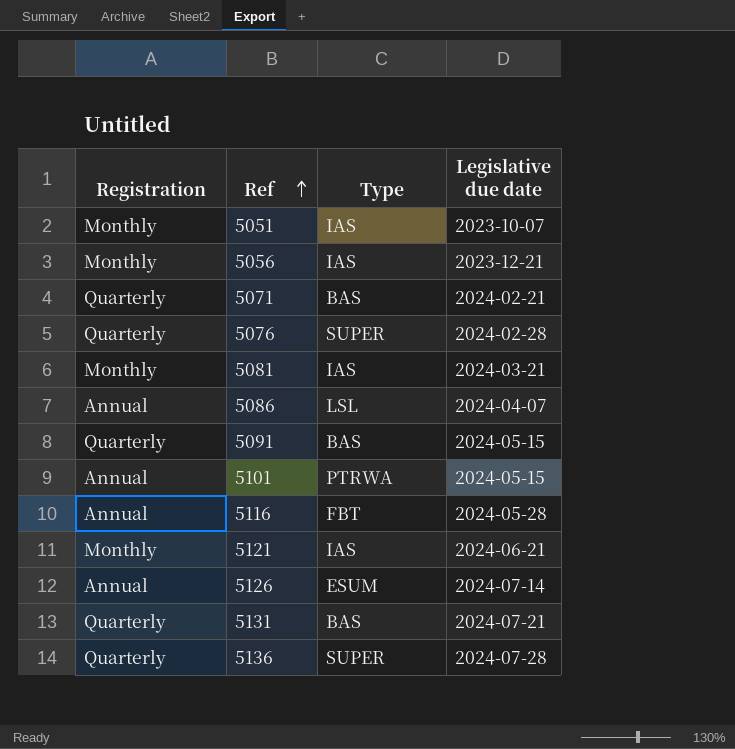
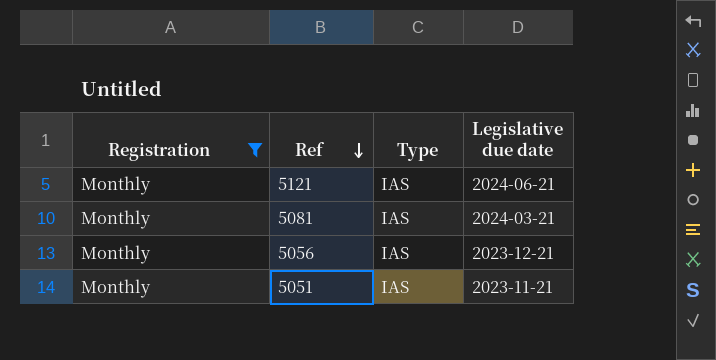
filter: none -> Registration = Monthly
row order: Ref ascending -> Ref descending
5051 | Legislative due date: 2023-10-07 -> 2023-11-21

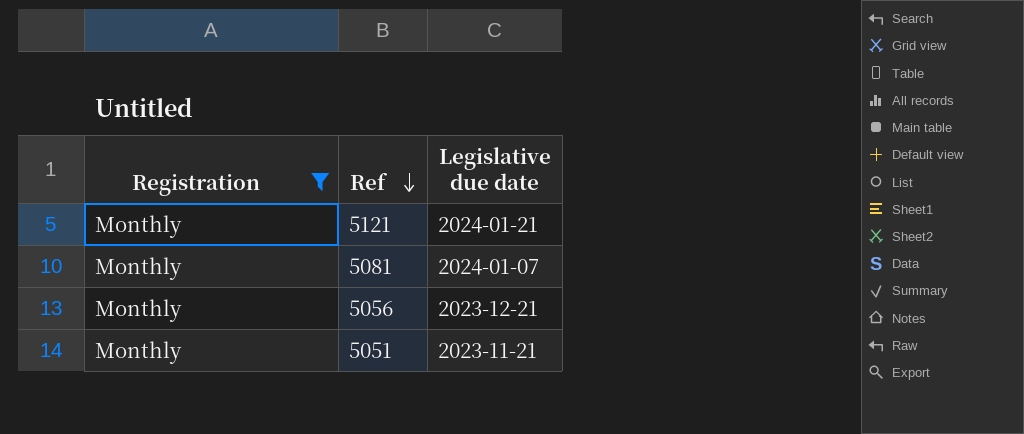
column Type | position: 3 -> none
5121 | Legislative due date: 2024-06-21 -> 2024-01-21
5081 | Legislative due date: 2024-03-21 -> 2024-01-07

